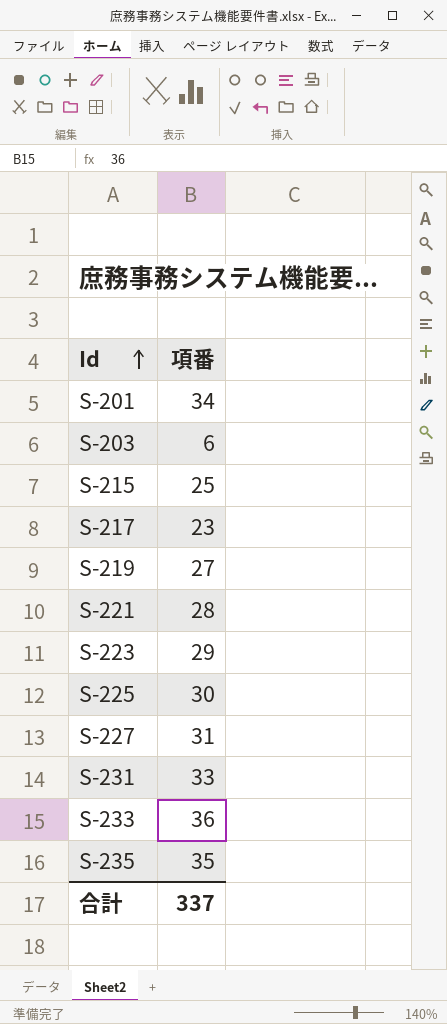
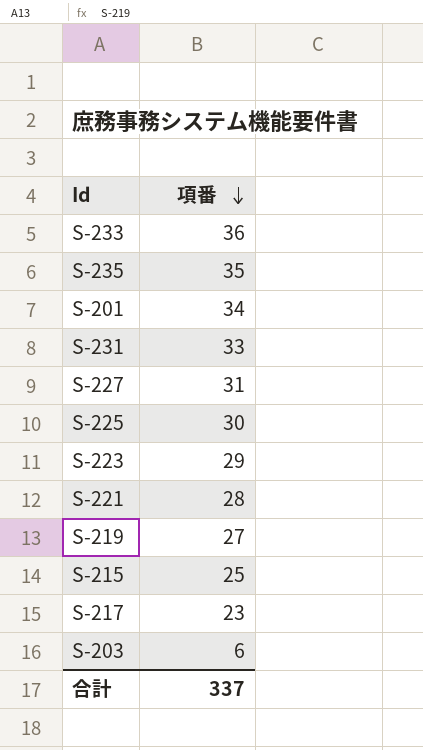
row order: Id ascending -> 項番 descending

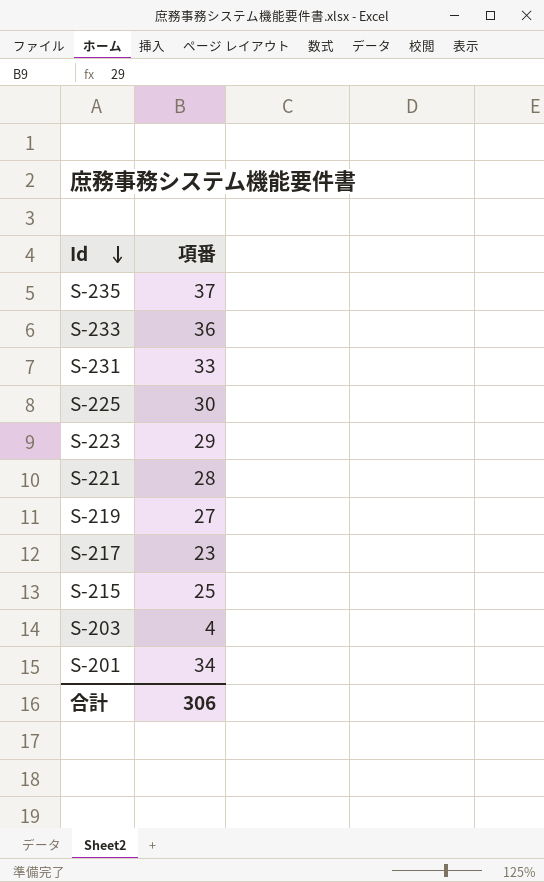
row order: 項番 descending -> Id descending
row S-227: 31 -> none
S-235 | 項番: 35 -> 37
S-203 | 項番: 6 -> 4
合計 | 項番: 337 -> 306

